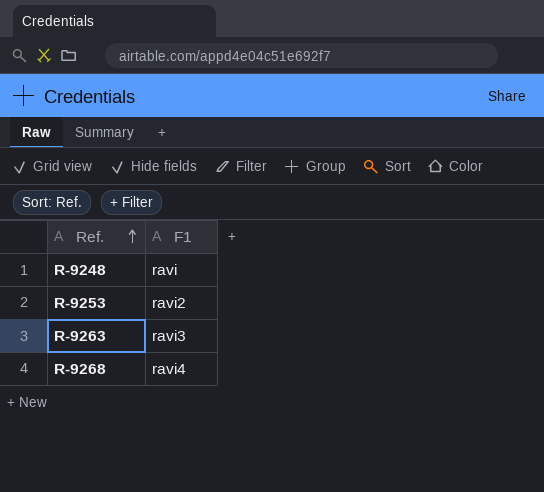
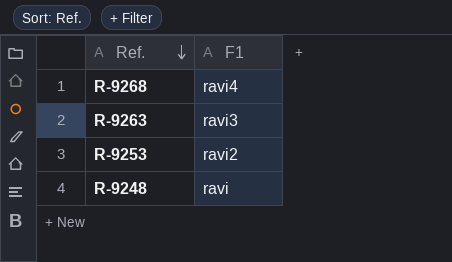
row order: Ref. ascending -> Ref. descending

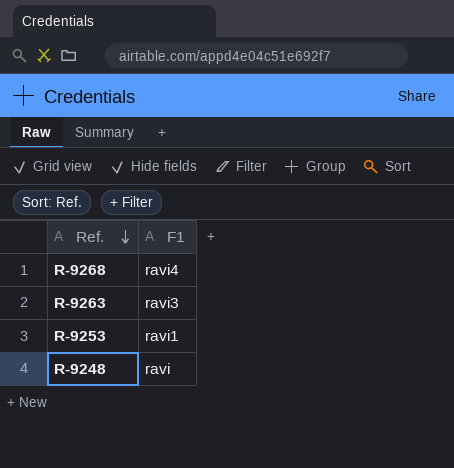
R-9253 | F1: ravi2 -> ravi1

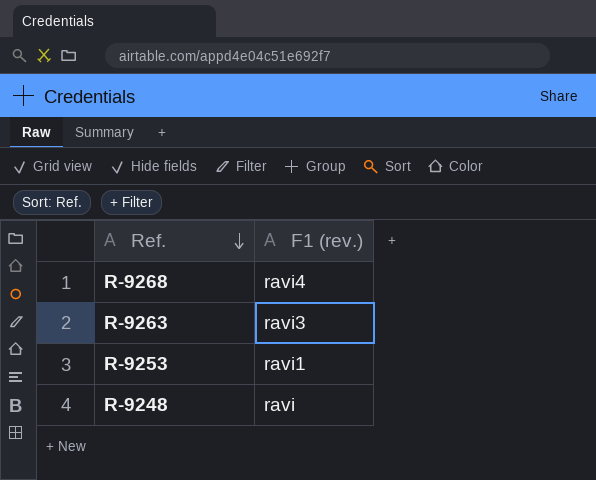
column name: F1 -> F1 (rev.)

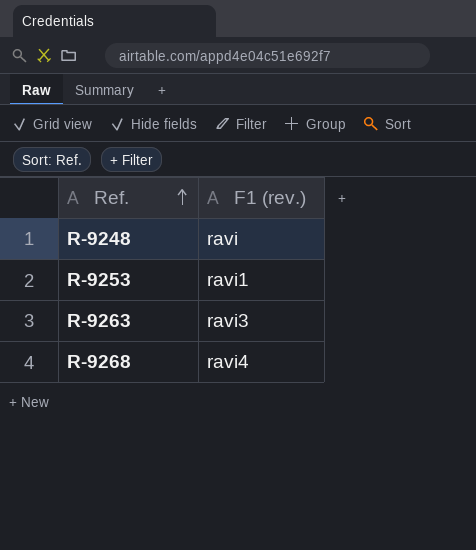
row order: Ref. descending -> Ref. ascending

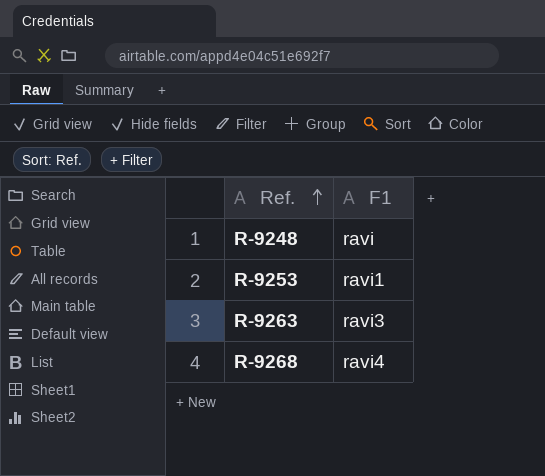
column name: F1 (rev.) -> F1

